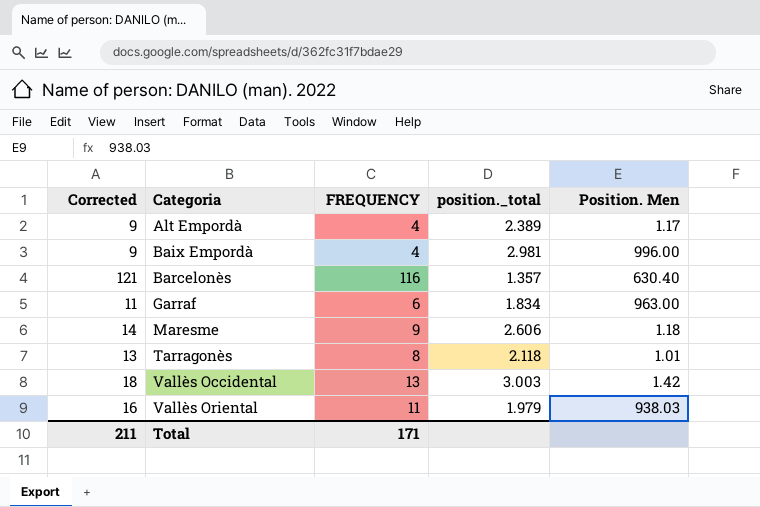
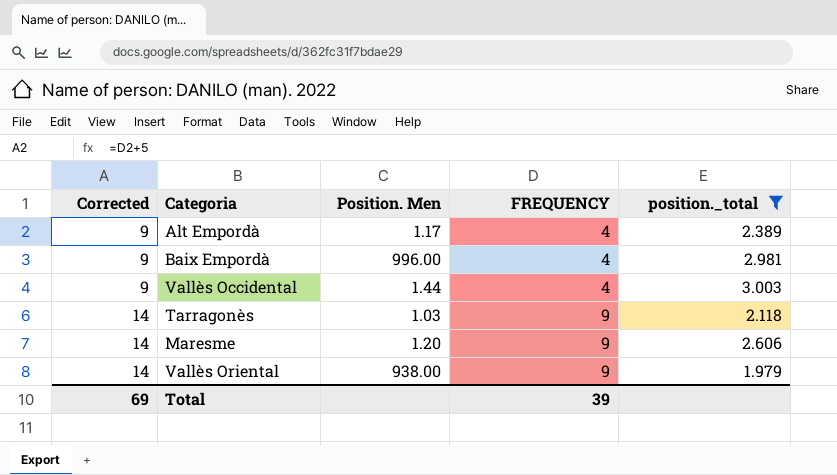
filter: none -> position._total >= 1.979
row order: Categoria ascending -> Corrected ascending
column Position. Men | position: 5 -> 3
Vallès Occidental | Corrected: 18 -> 9
Vallès Occidental | Position. Men: 1.42 -> 1.44
Vallès Occidental | FREQUENCY: 13 -> 4
Tarragonès | Corrected: 13 -> 14
Tarragonès | Position. Men: 1.01 -> 1.03
Tarragonès | FREQUENCY: 8 -> 9
Maresme | Position. Men: 1.18 -> 1.20
Vallès Oriental | Corrected: 16 -> 14
Vallès Oriental | Position. Men: 938.03 -> 938.00
Vallès Oriental | FREQUENCY: 11 -> 9
Total | Corrected: 211 -> 69
Total | FREQUENCY: 171 -> 39

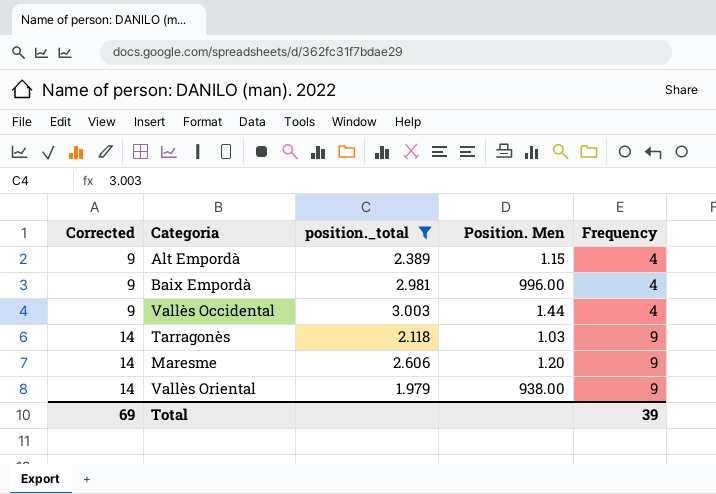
column position._total | position: 5 -> 3
column name: FREQUENCY -> Frequency
Alt Empordà | Position. Men: 1.17 -> 1.15

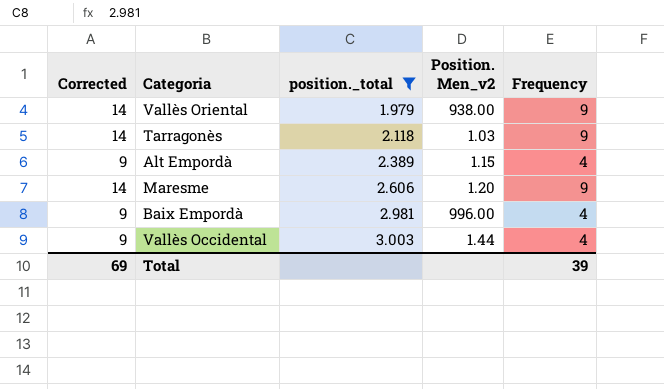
row order: Corrected ascending -> position._total ascending
column name: Position. Men -> Position. Men_v2

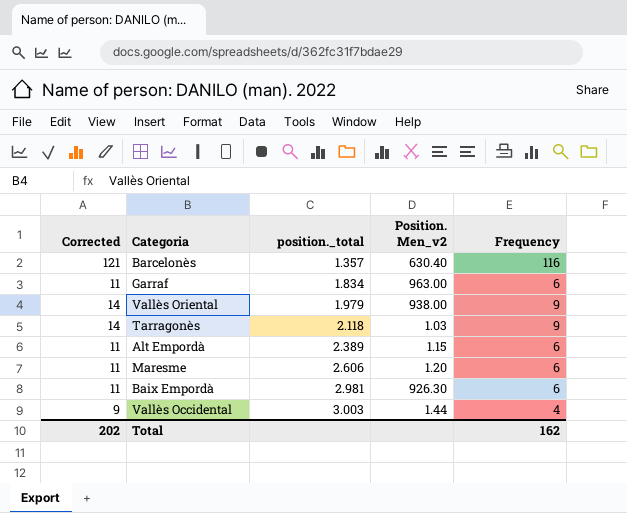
filter: position._total >= 1.979 -> none
Alt Empordà | Corrected: 9 -> 11
Alt Empordà | Frequency: 4 -> 6
Maresme | Corrected: 14 -> 11
Maresme | Frequency: 9 -> 6
Baix Empordà | Corrected: 9 -> 11
Baix Empordà | Position. Men_v2: 996.00 -> 926.30
Baix Empordà | Frequency: 4 -> 6
Total | Corrected: 69 -> 202
Total | Frequency: 39 -> 162

